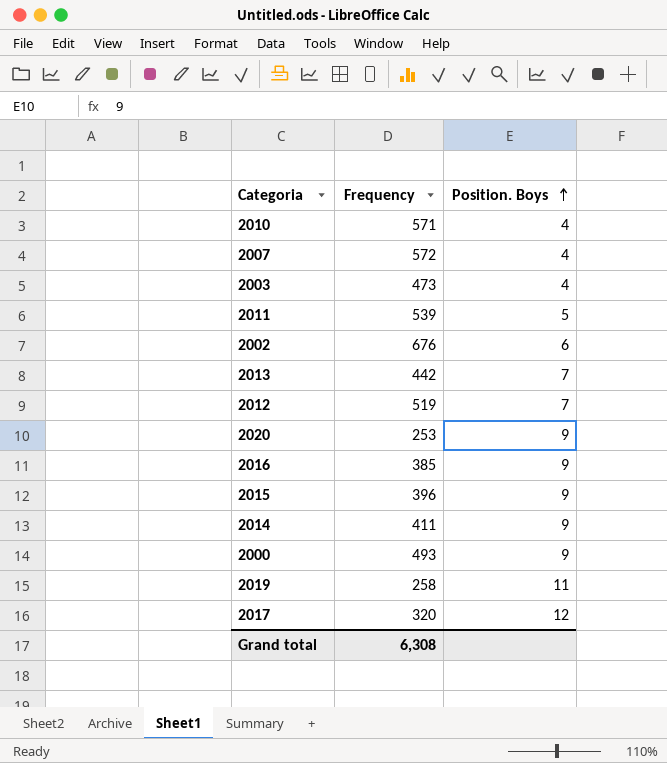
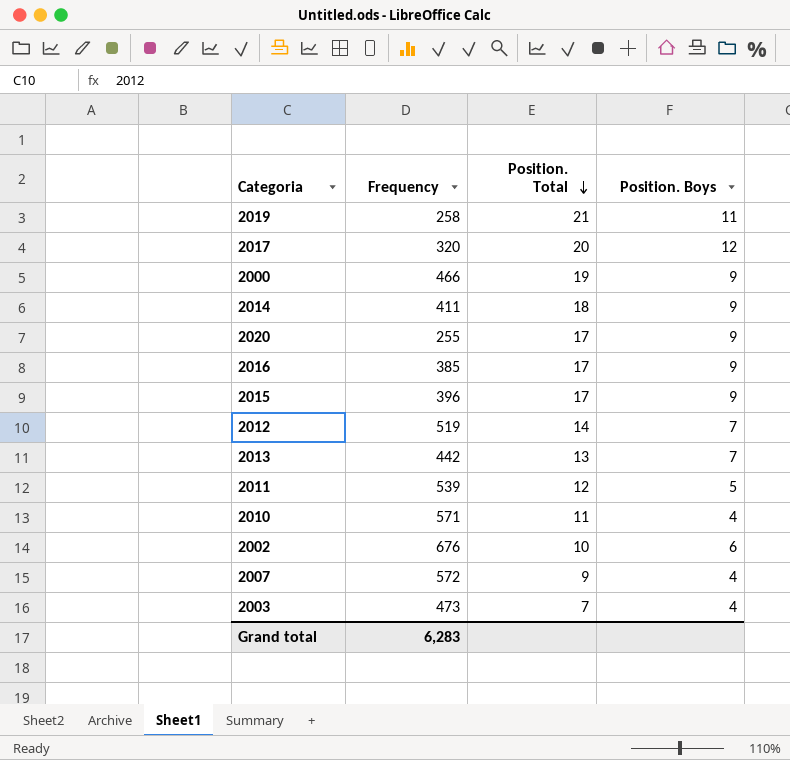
row order: Position. Boys ascending -> Position. Total descending
column Position. Total | position: none -> 3
2000 | Frequency: 493 -> 466
2020 | Frequency: 253 -> 255
Grand total | Frequency: 6,308 -> 6,283

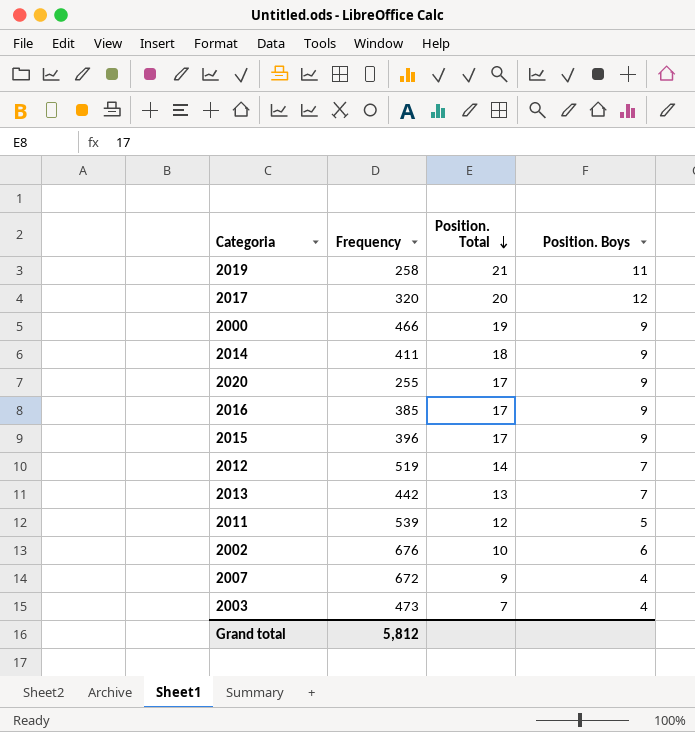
row 2010: 571 | 11 | 4 -> none
2007 | Frequency: 572 -> 672
Grand total | Frequency: 6,283 -> 5,812

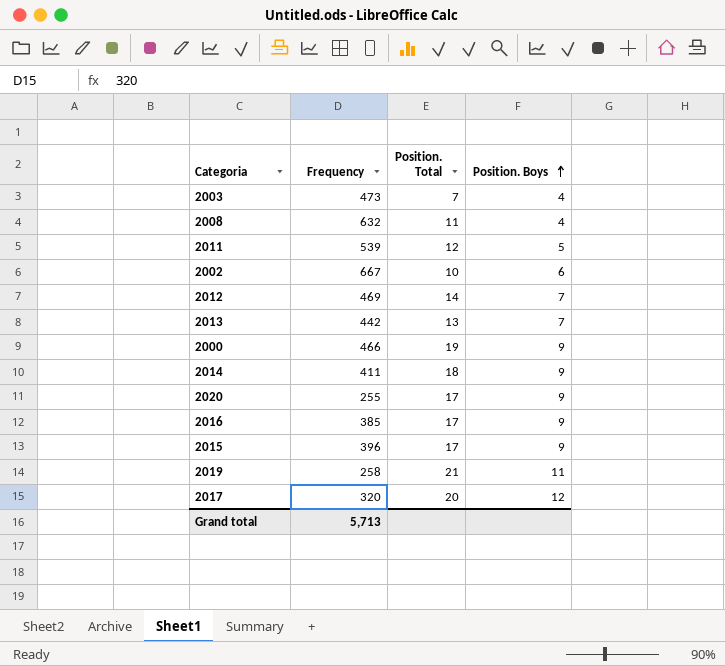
row order: Position. Total descending -> Position. Boys ascending
row 2007: 672 | 9 | 4 -> none
row 2008: none -> 632 | 11 | 4
2002 | Frequency: 676 -> 667
2012 | Frequency: 519 -> 469
Grand total | Frequency: 5,812 -> 5,713

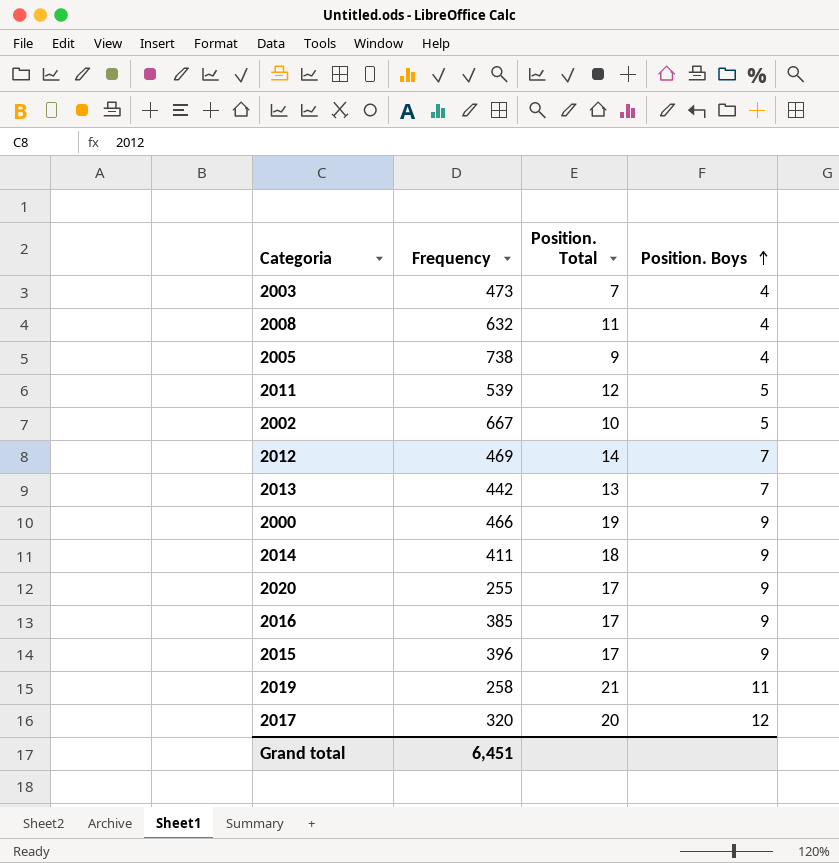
row 2005: none -> 738 | 9 | 4
2002 | Position. Boys: 6 -> 5
Grand total | Frequency: 5,713 -> 6,451

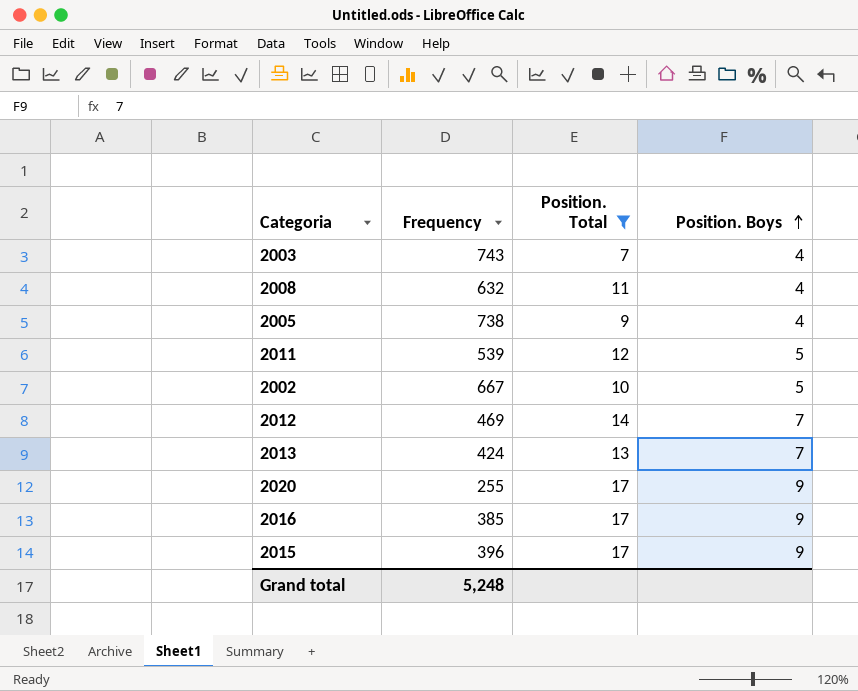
filter: none -> Position. Total <= 17
2003 | Frequency: 473 -> 743
2013 | Frequency: 442 -> 424
Grand total | Frequency: 6,451 -> 5,248

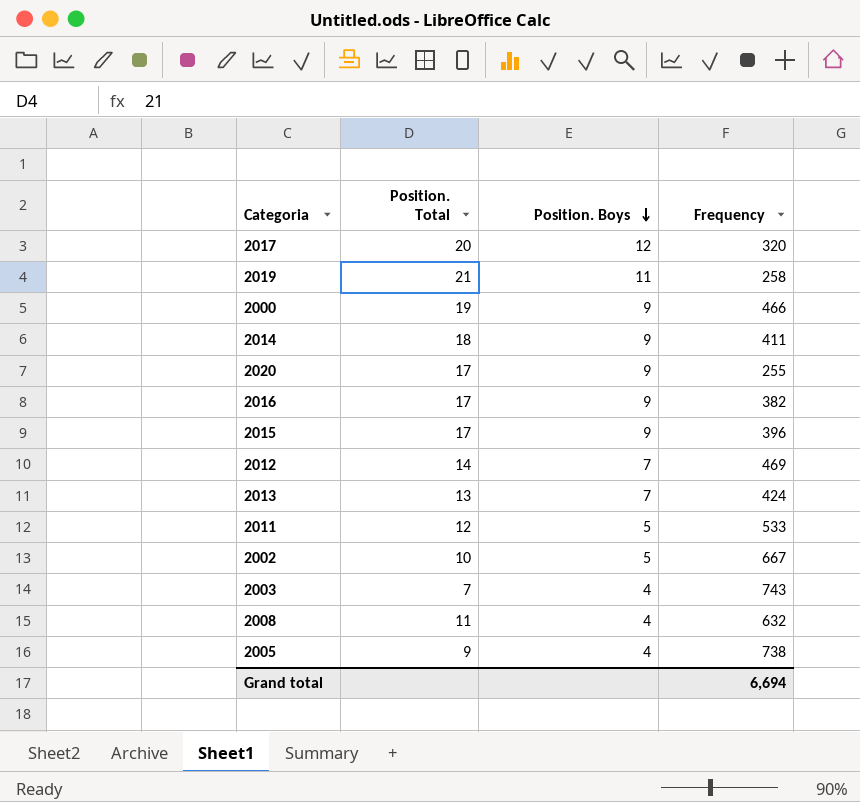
filter: Position. Total <= 17 -> none
row order: Position. Boys ascending -> Position. Boys descending
column Frequency | position: 2 -> 4
2016 | Frequency: 385 -> 382
2011 | Frequency: 539 -> 533
Grand total | Frequency: 5,248 -> 6,694

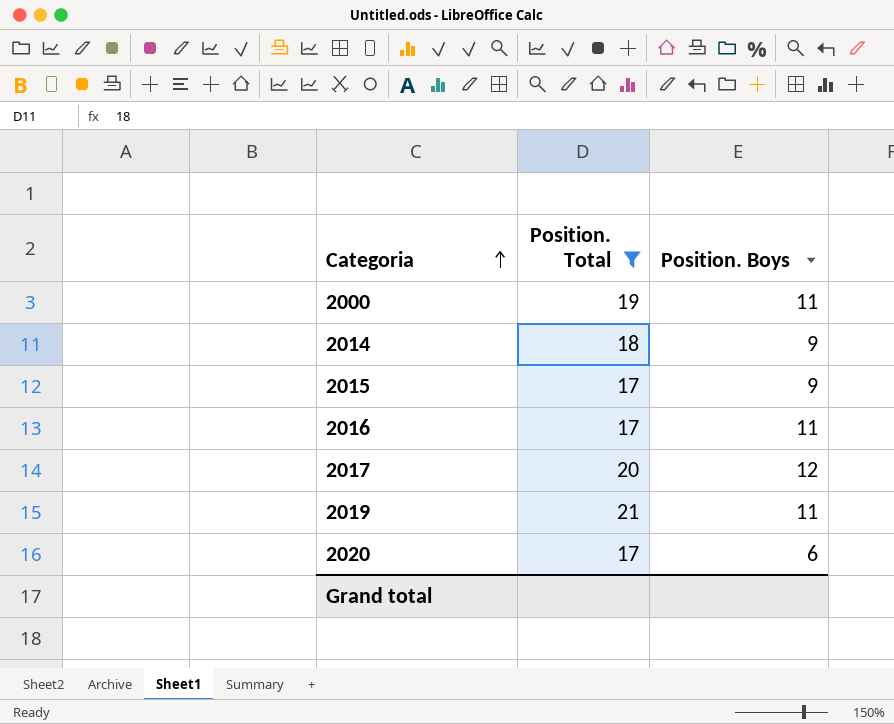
filter: none -> Position. Total >= 17
row order: Position. Boys descending -> Categoria ascending
column Frequency | position: 4 -> none
2000 | Position. Boys: 9 -> 11
2016 | Position. Boys: 9 -> 11
2020 | Position. Boys: 9 -> 6

